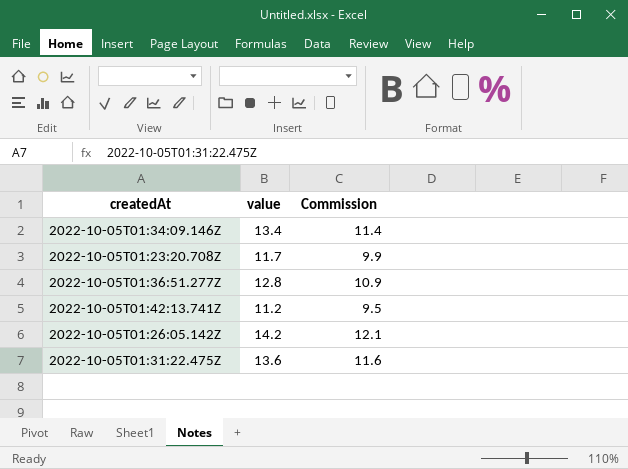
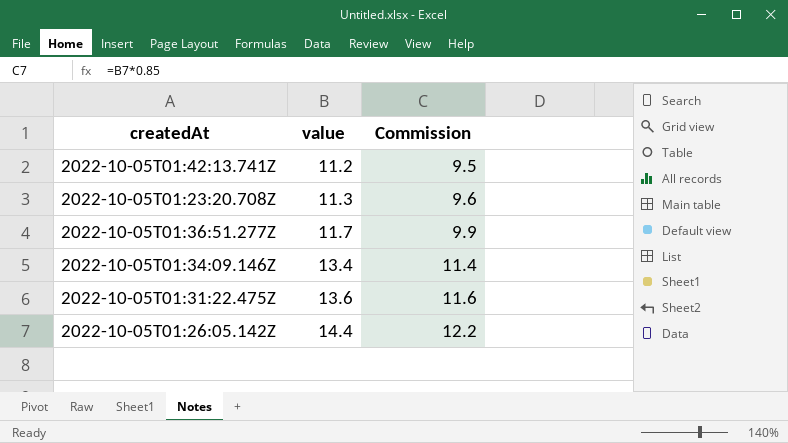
row order: none -> value ascending
2022-10-05T01:23:20.708Z | value: 11.7 -> 11.3
2022-10-05T01:23:20.708Z | Commission: 9.9 -> 9.6
2022-10-05T01:36:51.277Z | value: 12.8 -> 11.7
2022-10-05T01:36:51.277Z | Commission: 10.9 -> 9.9
2022-10-05T01:26:05.142Z | value: 14.2 -> 14.4
2022-10-05T01:26:05.142Z | Commission: 12.1 -> 12.2

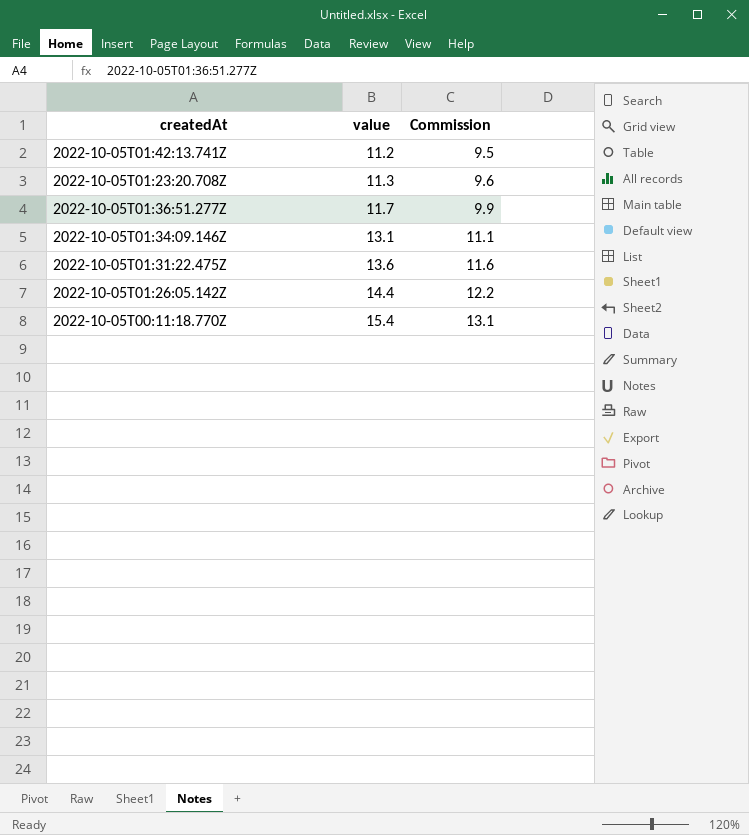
2022-10-05T01:34:09.146Z | value: 13.4 -> 13.1
2022-10-05T01:34:09.146Z | Commission: 11.4 -> 11.1
row 2022-10-05T00:11:18.770Z: none -> 15.4 | 13.1

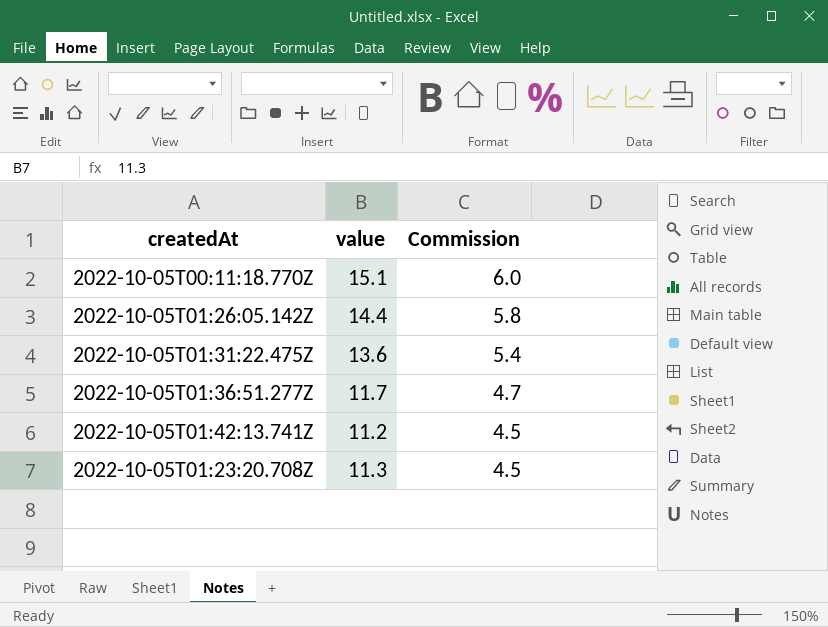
row order: value ascending -> Commission descending
column Commission | formula: [value] * 0.85 -> [value] * 0.4
row 2022-10-05T01:34:09.146Z: 13.1 | 11.1 -> none
2022-10-05T00:11:18.770Z | value: 15.4 -> 15.1

